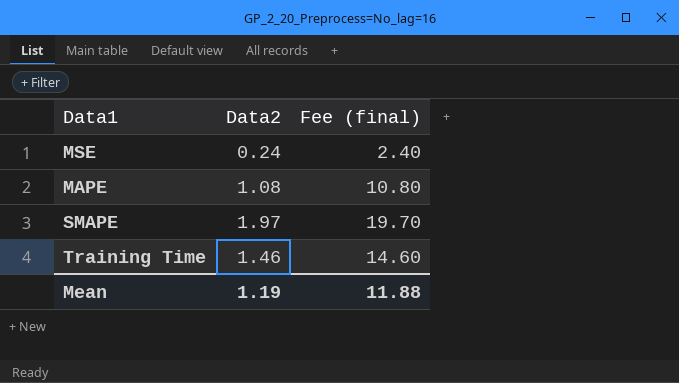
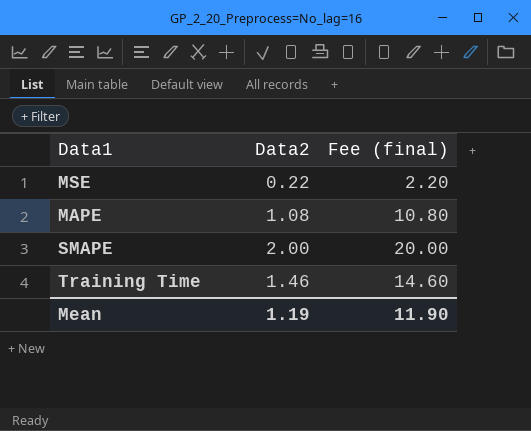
MSE | Data2: 0.24 -> 0.22
MSE | Fee (final): 2.40 -> 2.20
SMAPE | Data2: 1.97 -> 2.00
SMAPE | Fee (final): 19.70 -> 20.00
Mean | Fee (final): 11.88 -> 11.90

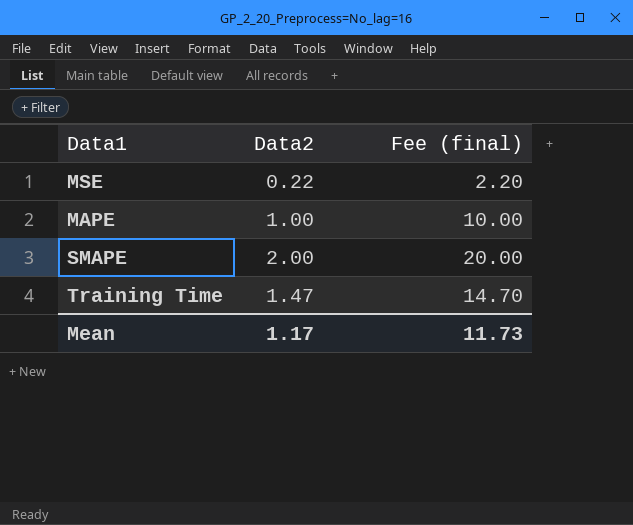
MAPE | Data2: 1.08 -> 1.00
MAPE | Fee (final): 10.80 -> 10.00
Training Time | Data2: 1.46 -> 1.47
Training Time | Fee (final): 14.60 -> 14.70
Mean | Data2: 1.19 -> 1.17
Mean | Fee (final): 11.90 -> 11.73

